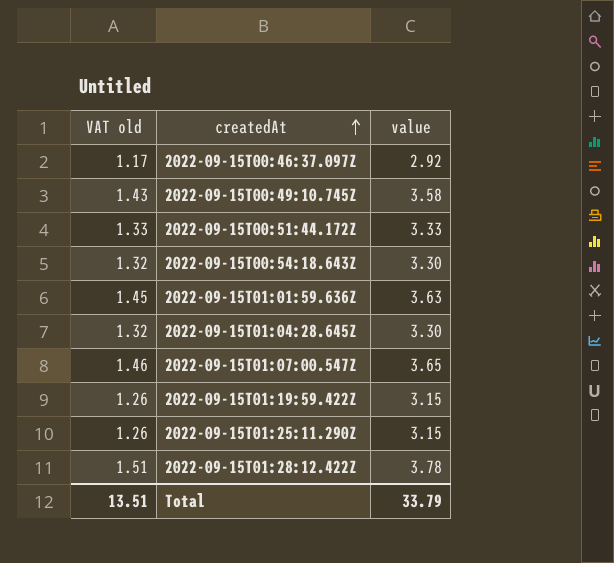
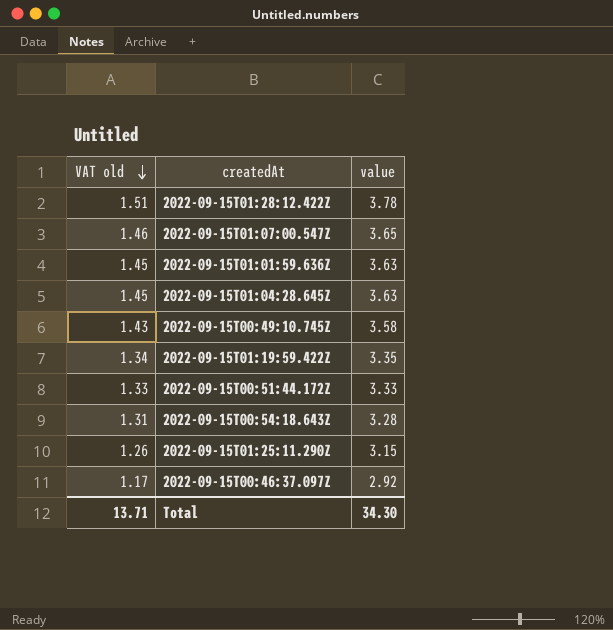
row order: createdAt ascending -> VAT old descending
2022-09-15T01:04:28.645Z | VAT old: 1.32 -> 1.45
2022-09-15T01:04:28.645Z | value: 3.30 -> 3.63
2022-09-15T01:19:59.422Z | VAT old: 1.26 -> 1.34
2022-09-15T01:19:59.422Z | value: 3.15 -> 3.35
2022-09-15T00:54:18.643Z | VAT old: 1.32 -> 1.31
2022-09-15T00:54:18.643Z | value: 3.30 -> 3.28
Total | VAT old: 13.51 -> 13.71
Total | value: 33.79 -> 34.30

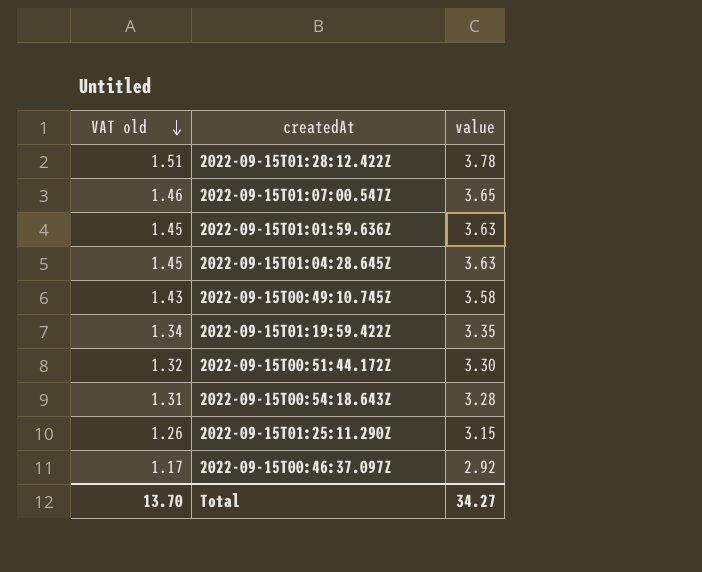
2022-09-15T00:51:44.172Z | VAT old: 1.33 -> 1.32
2022-09-15T00:51:44.172Z | value: 3.33 -> 3.30
Total | VAT old: 13.71 -> 13.70
Total | value: 34.30 -> 34.27

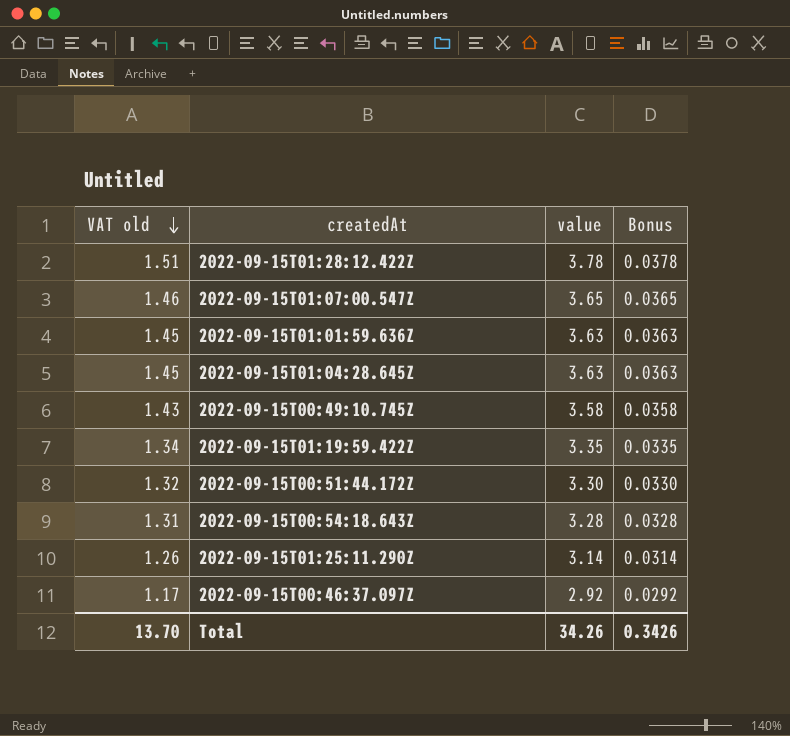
column Bonus | formula: none -> [value] * 0.01
2022-09-15T01:25:11.290Z | value: 3.15 -> 3.14
Total | value: 34.27 -> 34.26

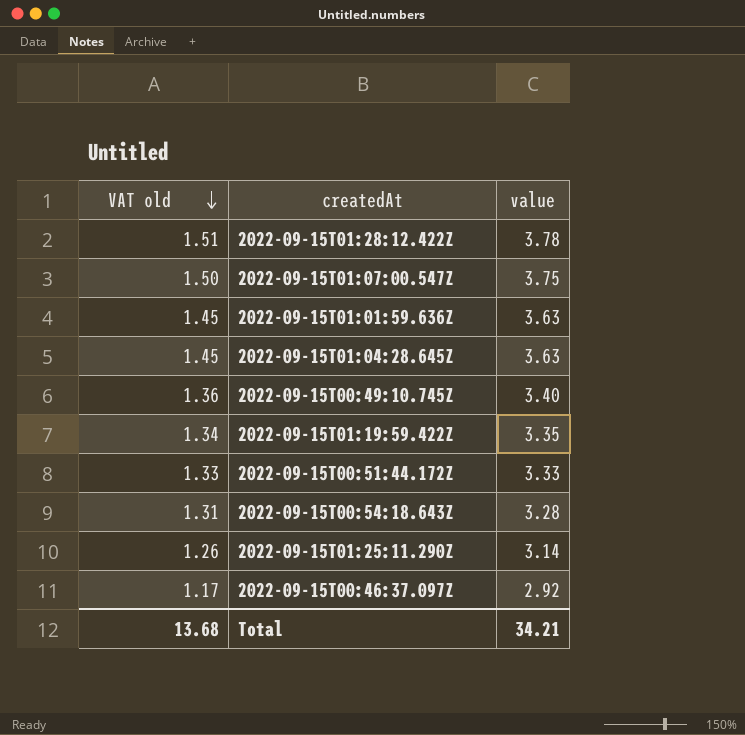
column Bonus | formula: [value] * 0.01 -> none
2022-09-15T01:07:00.547Z | VAT old: 1.46 -> 1.50
2022-09-15T01:07:00.547Z | value: 3.65 -> 3.75
2022-09-15T00:49:10.745Z | VAT old: 1.43 -> 1.36
2022-09-15T00:49:10.745Z | value: 3.58 -> 3.40
2022-09-15T00:51:44.172Z | VAT old: 1.32 -> 1.33
2022-09-15T00:51:44.172Z | value: 3.30 -> 3.33
Total | VAT old: 13.70 -> 13.68
Total | value: 34.26 -> 34.21

